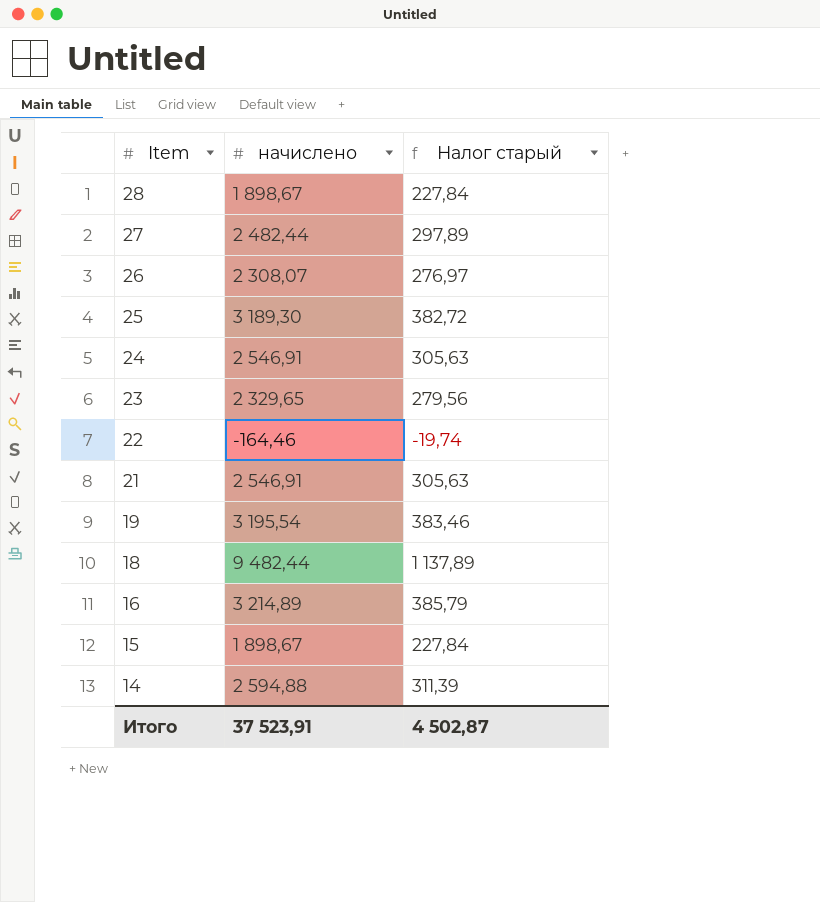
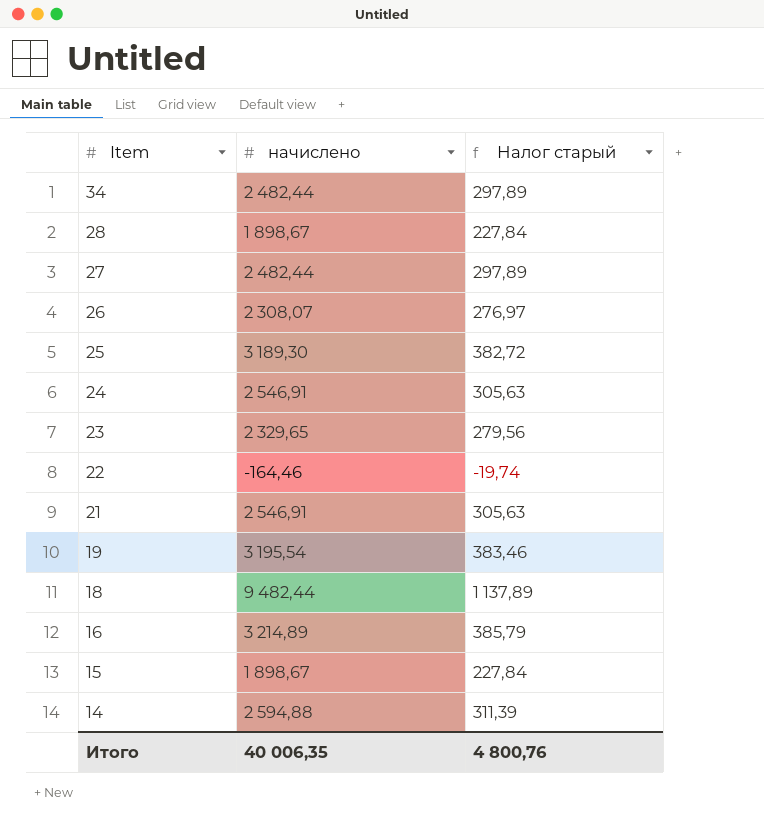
row 34: none -> 2 482,44 | 297,89
Итого | начислено: 37 523,91 -> 40 006,35
Итого | Налог старый: 4 502,87 -> 4 800,76

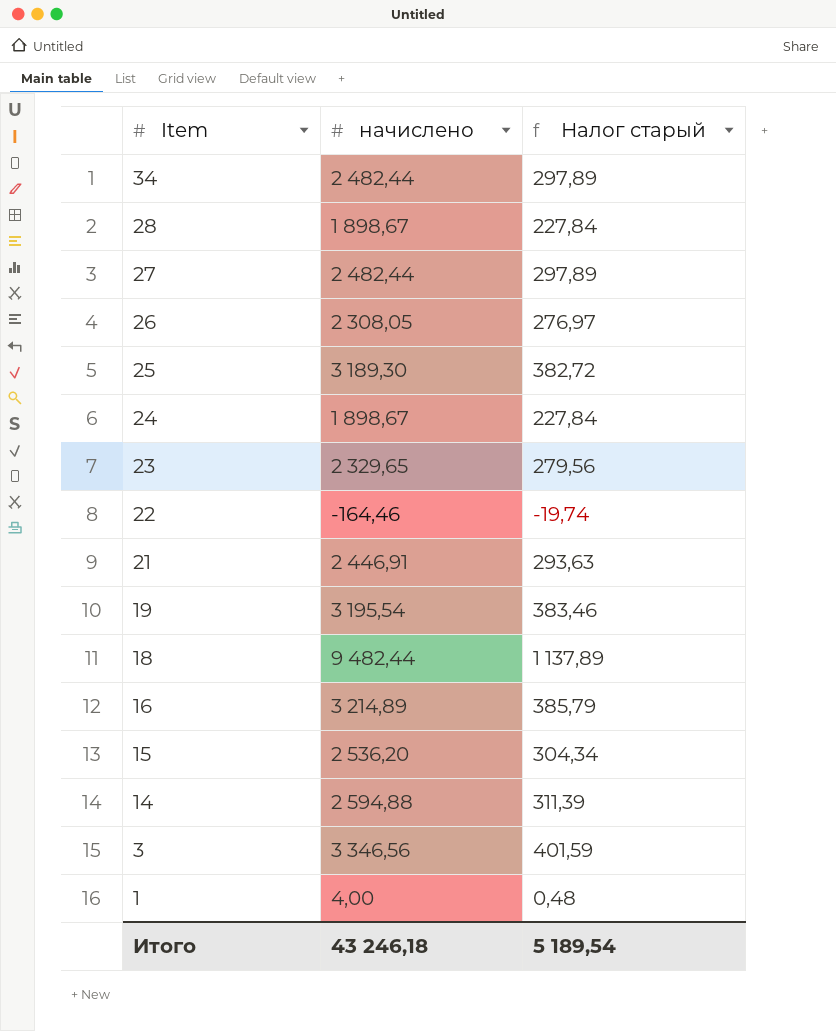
26 | начислено: 2 308,07 -> 2 308,05
24 | начислено: 2 546,91 -> 1 898,67
24 | Налог старый: 305,63 -> 227,84
21 | начислено: 2 546,91 -> 2 446,91
21 | Налог старый: 305,63 -> 293,63
15 | начислено: 1 898,67 -> 2 536,20
15 | Налог старый: 227,84 -> 304,34
row 3: none -> 3 346,56 | 401,59
row 1: none -> 4,00 | 0,48
Итого | начислено: 40 006,35 -> 43 246,18
Итого | Налог старый: 4 800,76 -> 5 189,54

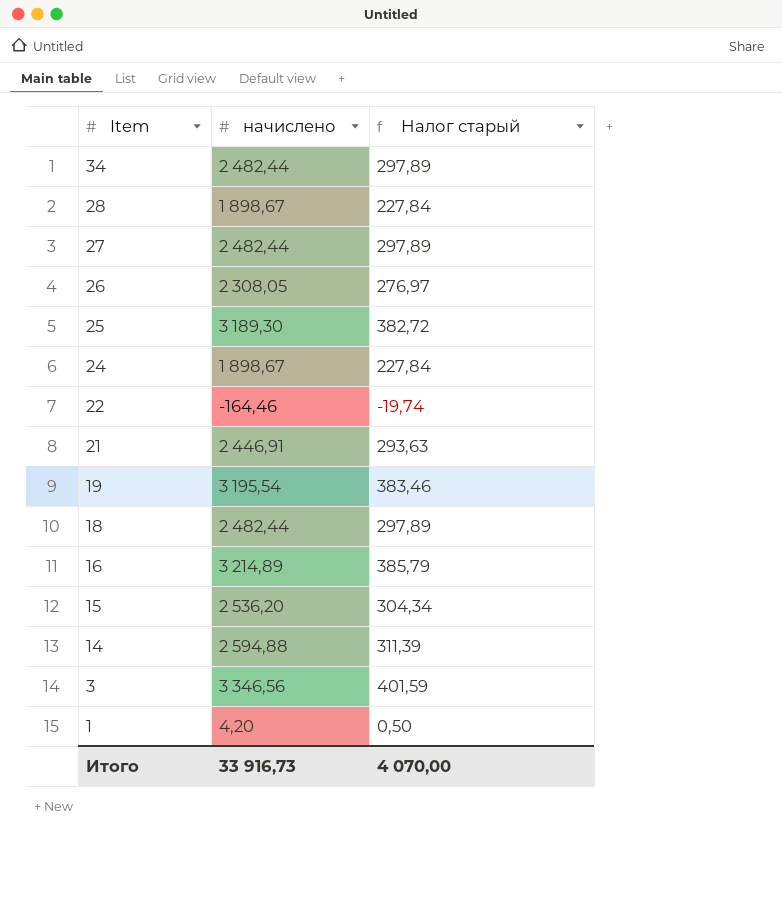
row 23: 2 329,65 | 279,56 -> none
18 | начислено: 9 482,44 -> 2 482,44
18 | Налог старый: 1 137,89 -> 297,89
1 | начислено: 4,00 -> 4,20
1 | Налог старый: 0,48 -> 0,50
Итого | начислено: 43 246,18 -> 33 916,73
Итого | Налог старый: 5 189,54 -> 4 070,00

